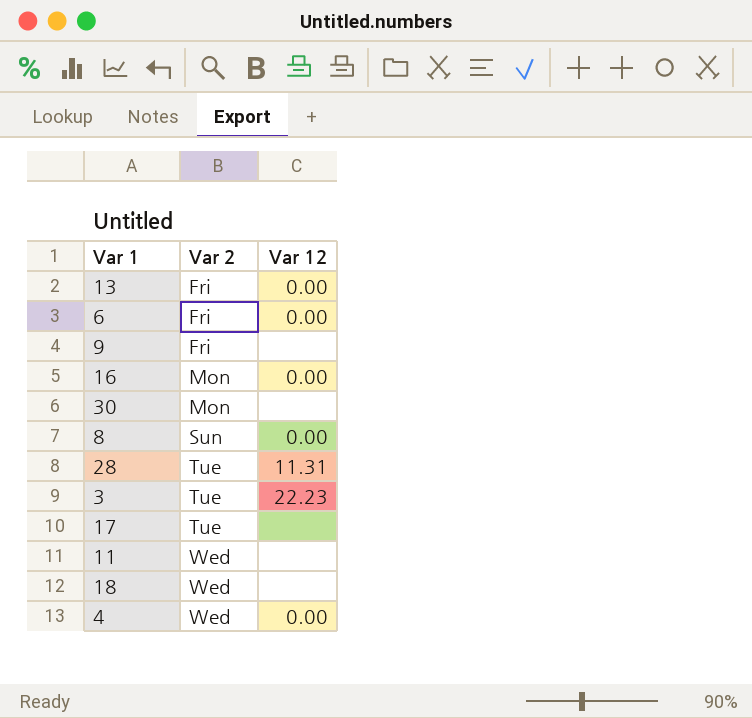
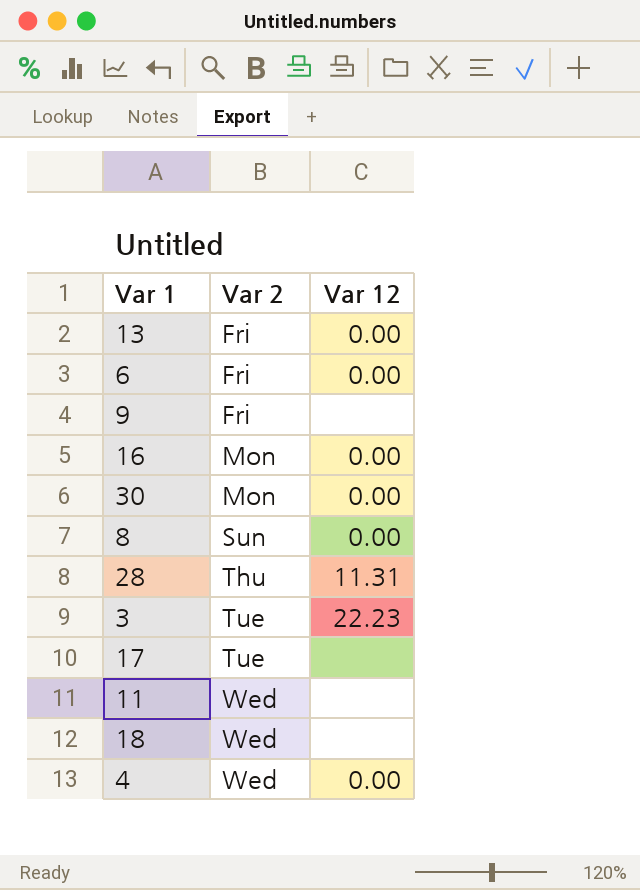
30 | Var 12: none -> 0.00
28 | Var 2: Tue -> Thu

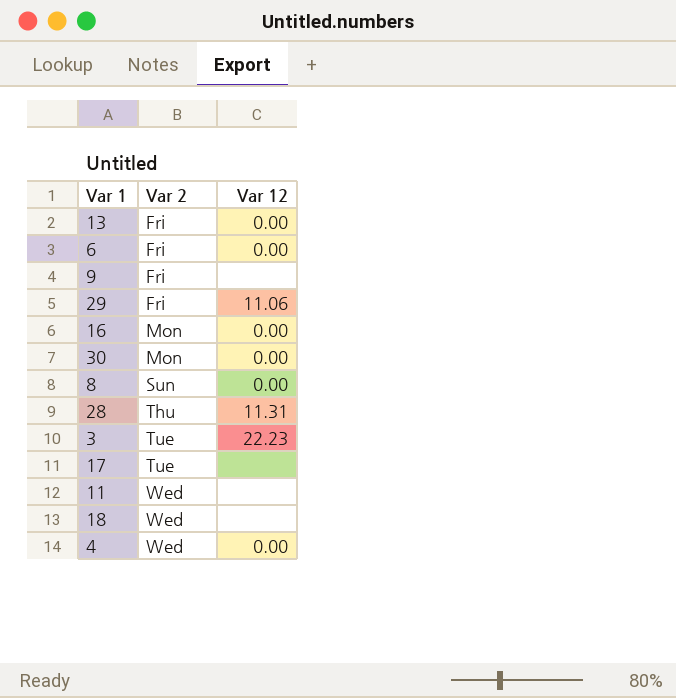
row 29: none -> Fri | 11.06

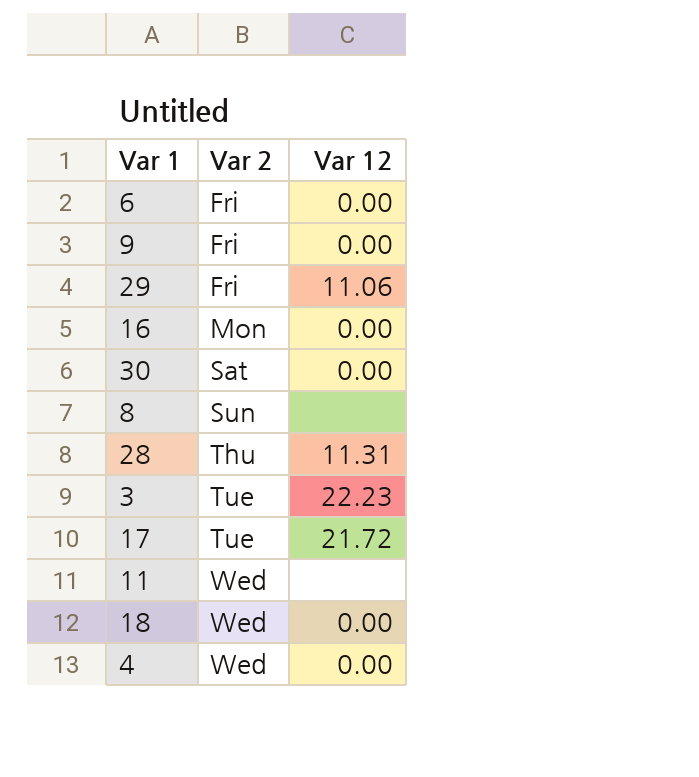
row 13: Fri | 0.00 -> none
9 | Var 12: none -> 0.00
30 | Var 2: Mon -> Sat
8 | Var 12: 0.00 -> none
17 | Var 12: none -> 21.72
18 | Var 12: none -> 0.00

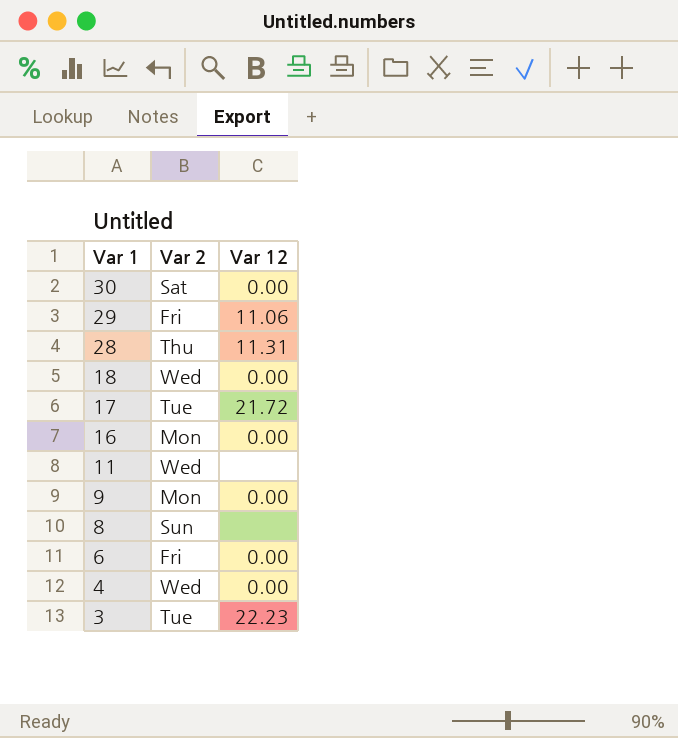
row order: Var 2 ascending -> Var 1 descending
9 | Var 2: Fri -> Mon

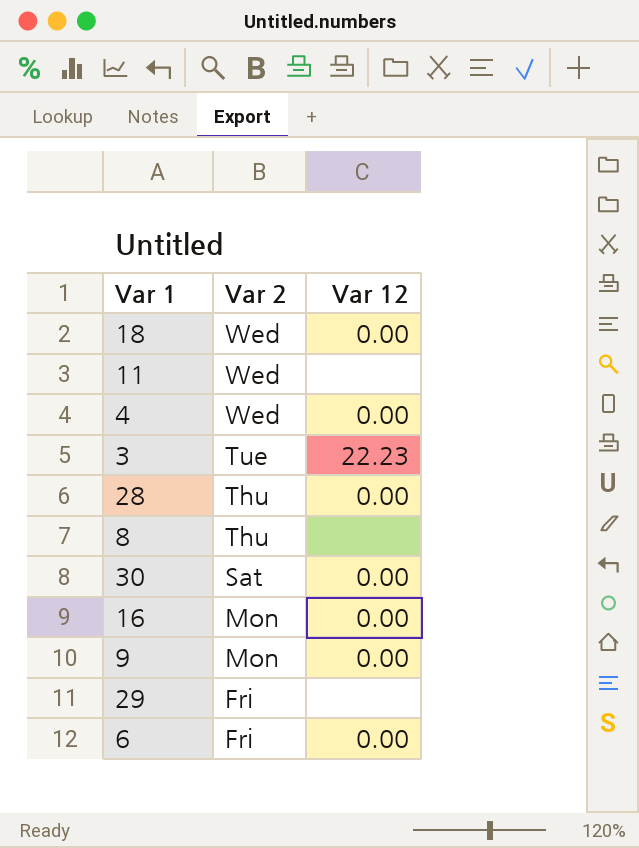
row order: Var 1 descending -> Var 2 descending
row 17: Tue | 21.72 -> none
28 | Var 12: 11.31 -> 0.00
8 | Var 2: Sun -> Thu
29 | Var 12: 11.06 -> none

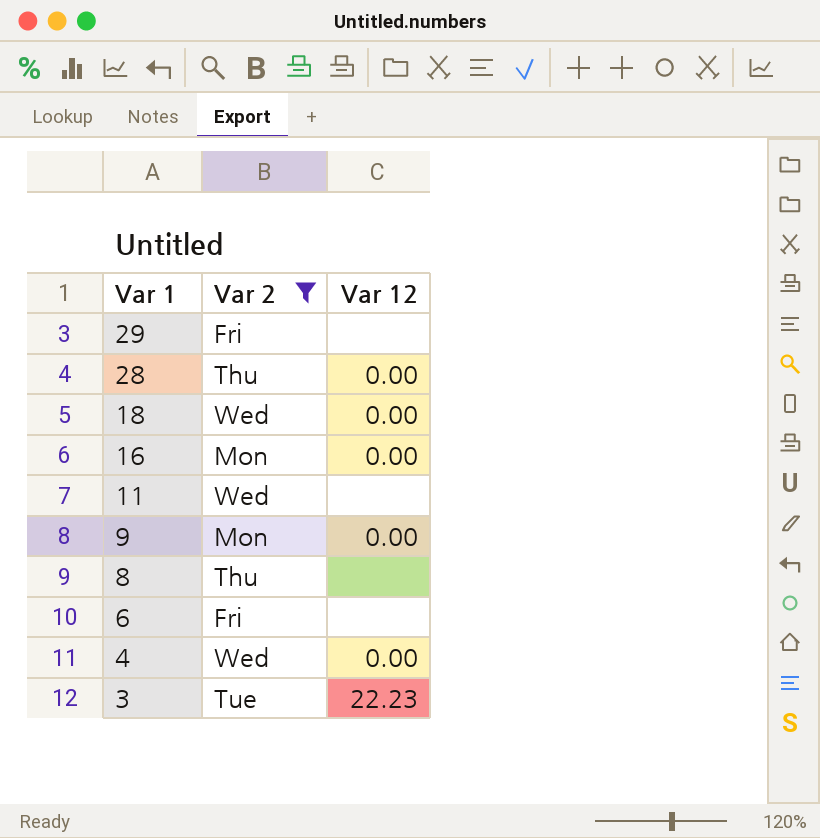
filter: none -> Var 2 != Sat
row order: Var 2 descending -> Var 1 descending
6 | Var 12: 0.00 -> none

